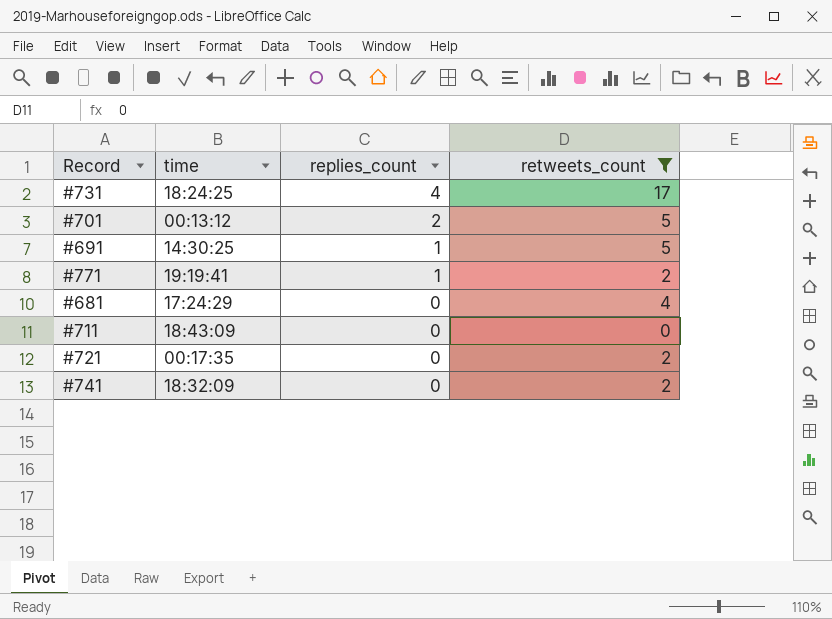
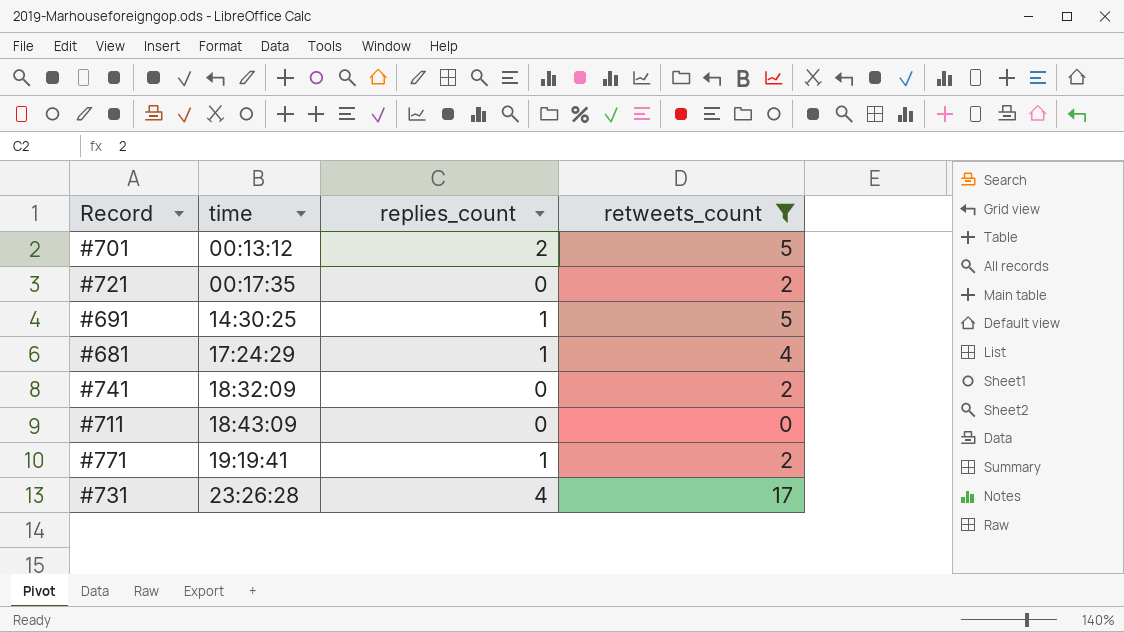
row order: replies_count descending -> time ascending
#681 | replies_count: 0 -> 1
#731 | time: 18:24:25 -> 23:26:28

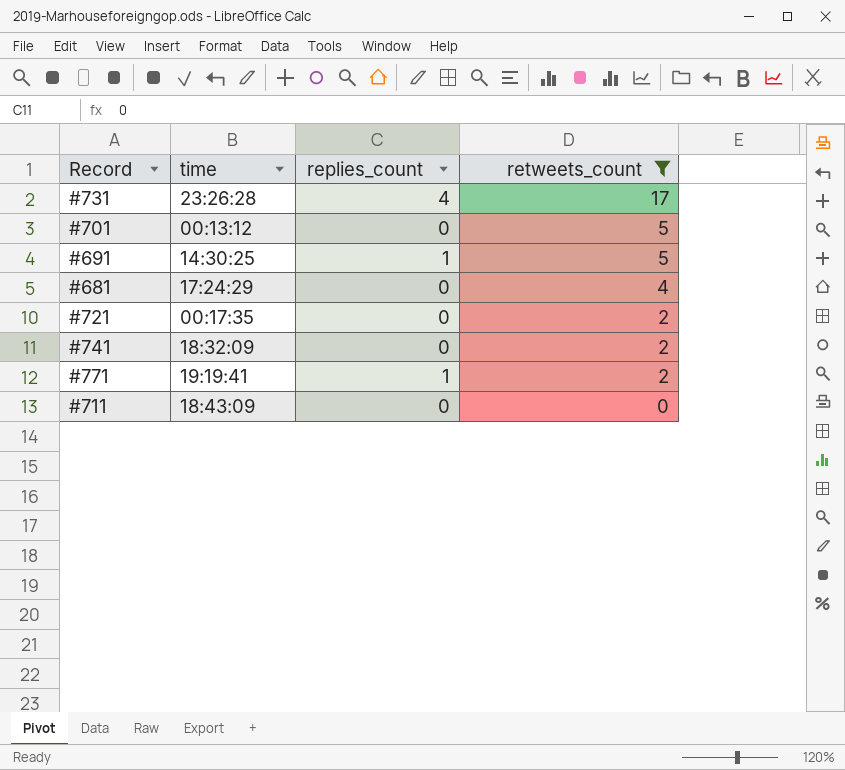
row order: time ascending -> retweets_count descending
#701 | replies_count: 2 -> 0
#681 | replies_count: 1 -> 0

